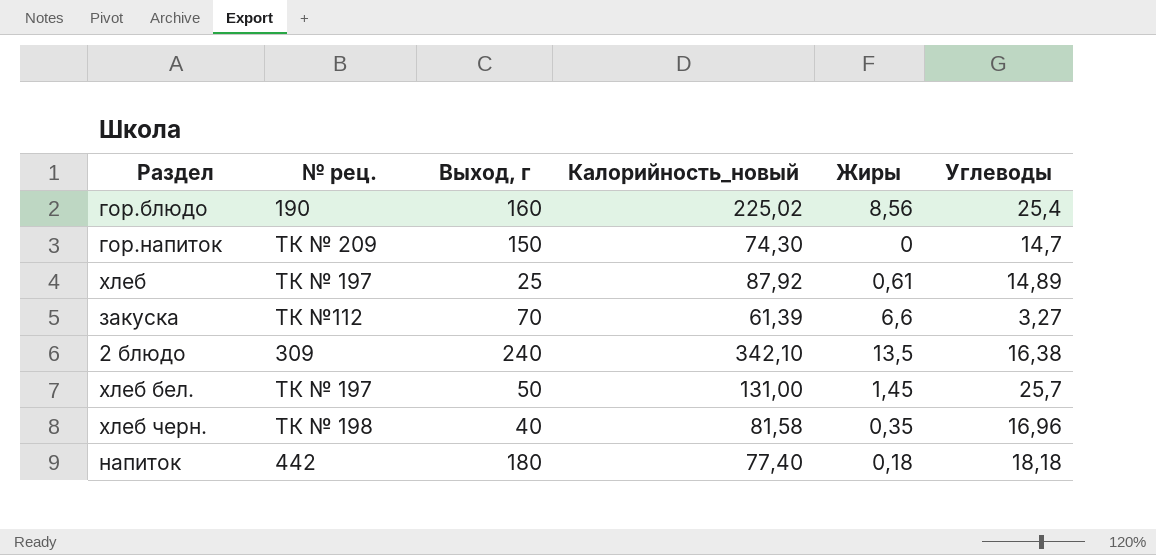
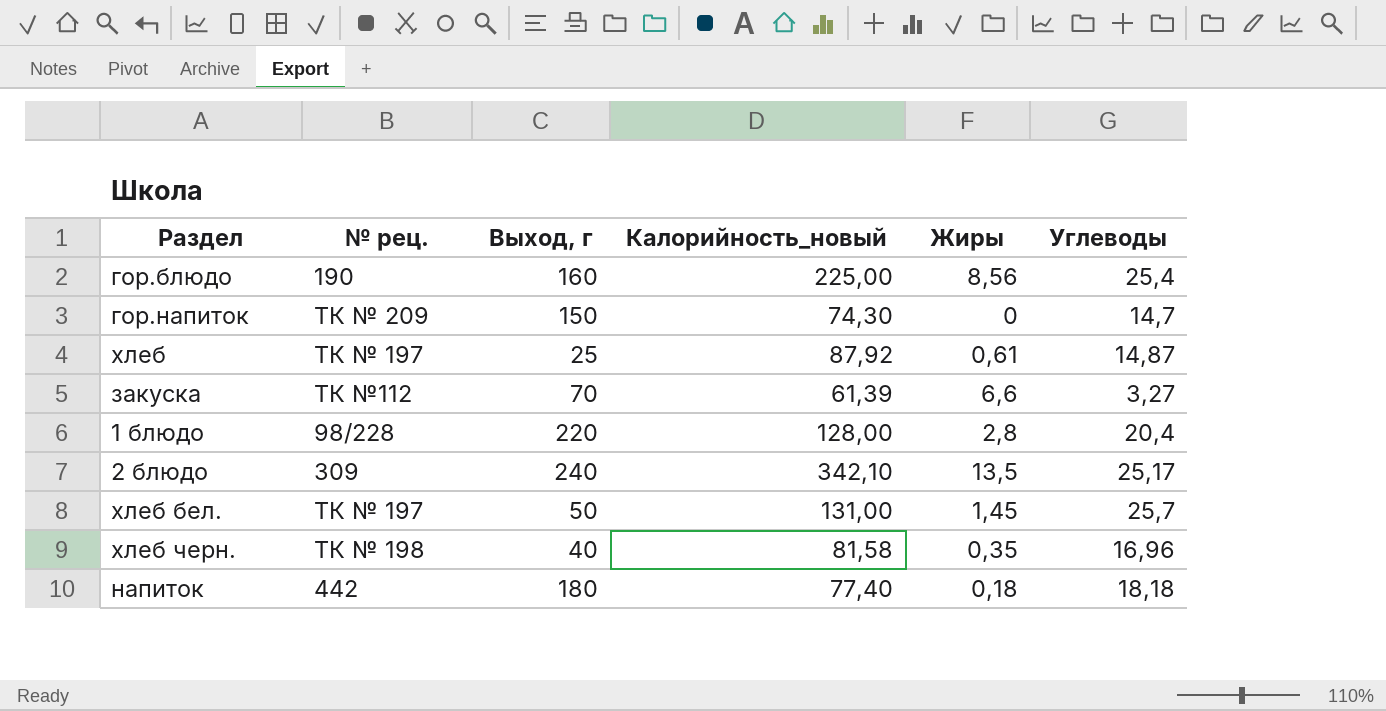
гор.блюдо | Калорийность_новый: 225,02 -> 225,00
хлеб | Углеводы: 14,89 -> 14,87
row 1 блюдо: none -> 98/228 | 220 | 128,00 | 2,8 | 20,4
2 блюдо | Углеводы: 16,38 -> 25,17

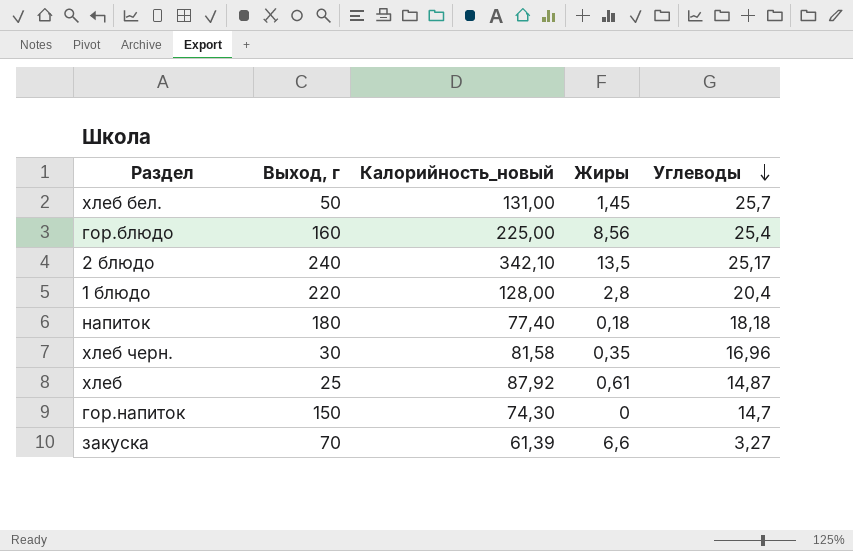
row order: none -> Углеводы descending
column № рец. | position: 2 -> none
хлеб черн. | Выход, г: 40 -> 30

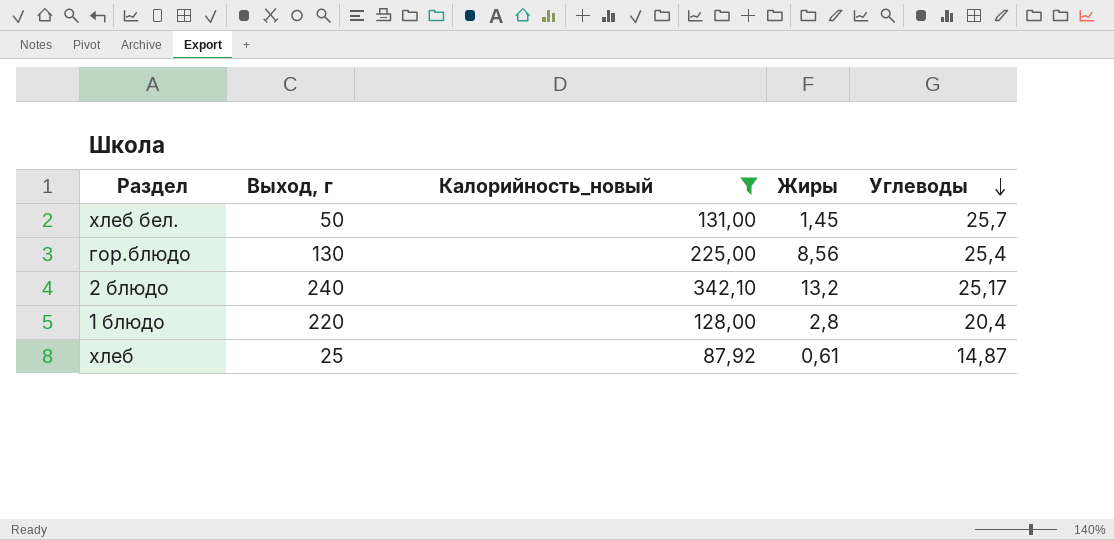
filter: none -> Калорийность_новый >= 87,92
гор.блюдо | Выход, г: 160 -> 130
2 блюдо | Жиры: 13,5 -> 13,2

